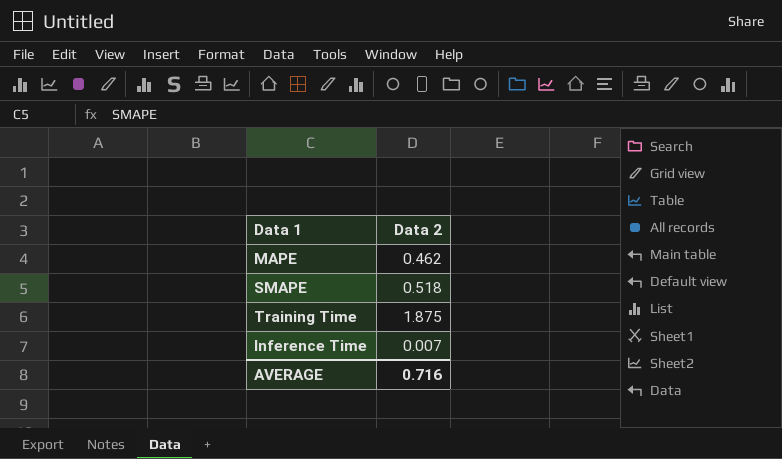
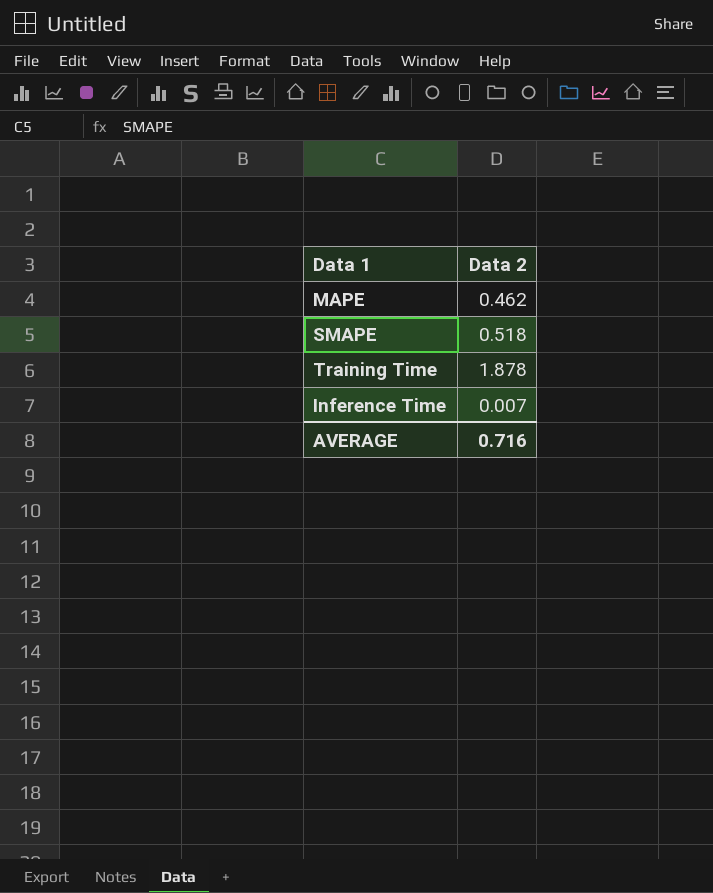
Training Time | Data 2: 1.875 -> 1.878

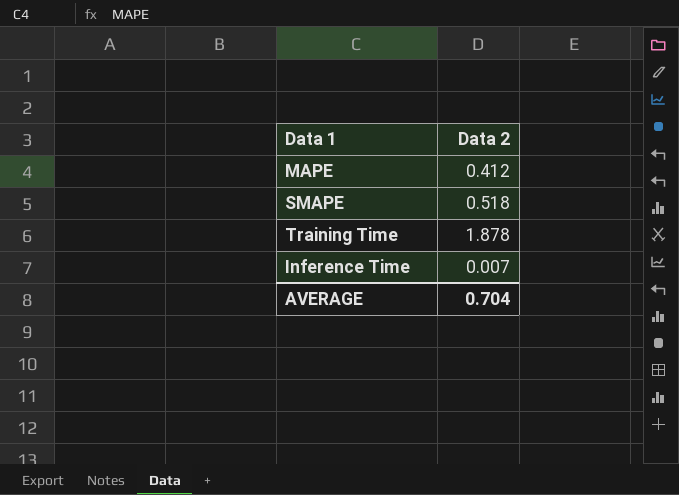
MAPE | Data 2: 0.462 -> 0.412
AVERAGE | Data 2: 0.716 -> 0.704

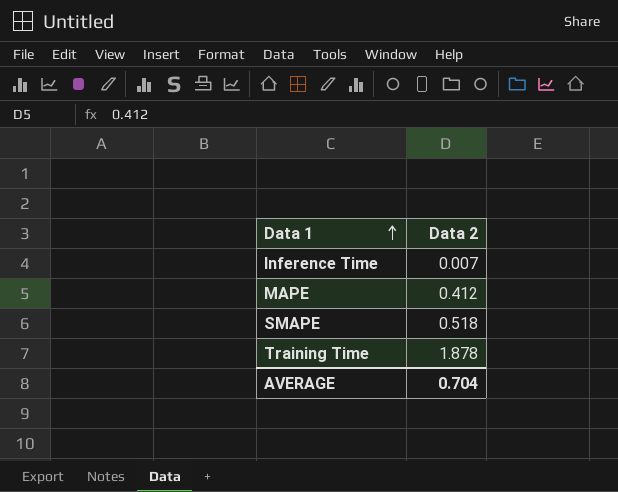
row order: none -> Data 1 ascending

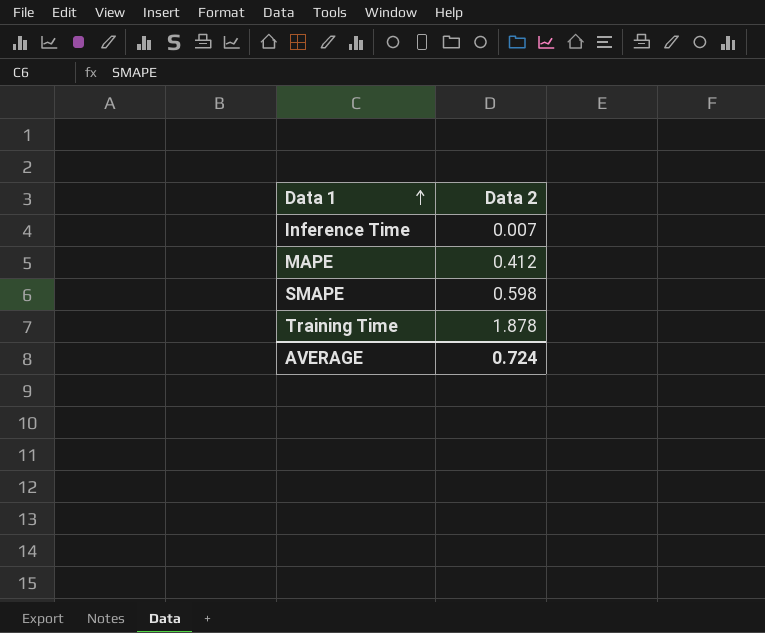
SMAPE | Data 2: 0.518 -> 0.598
AVERAGE | Data 2: 0.704 -> 0.724

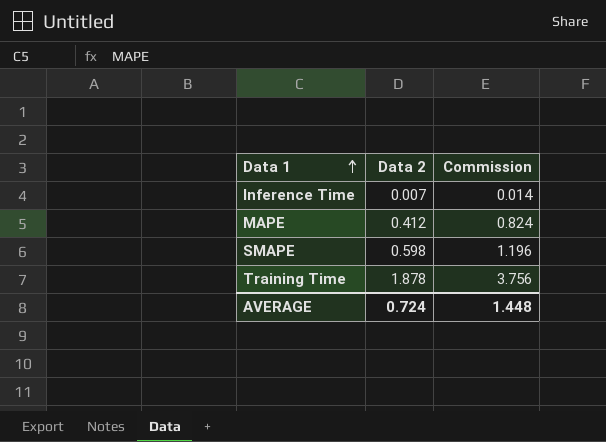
column Commission | formula: none -> [Data 2] * 2

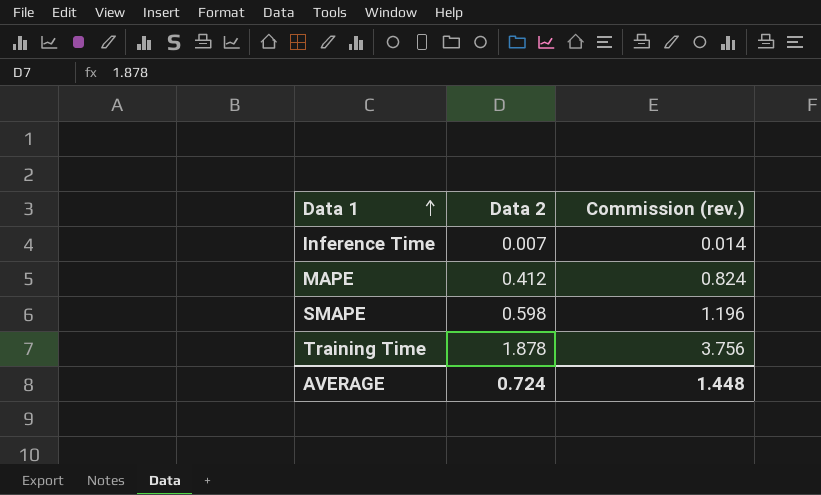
column name: Commission -> Commission (rev.)

